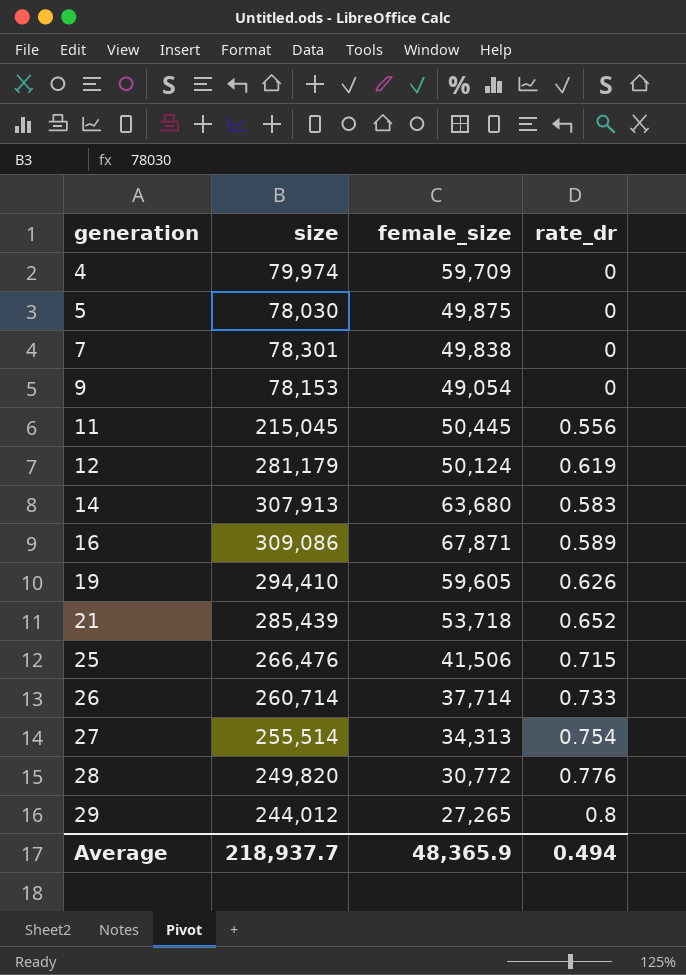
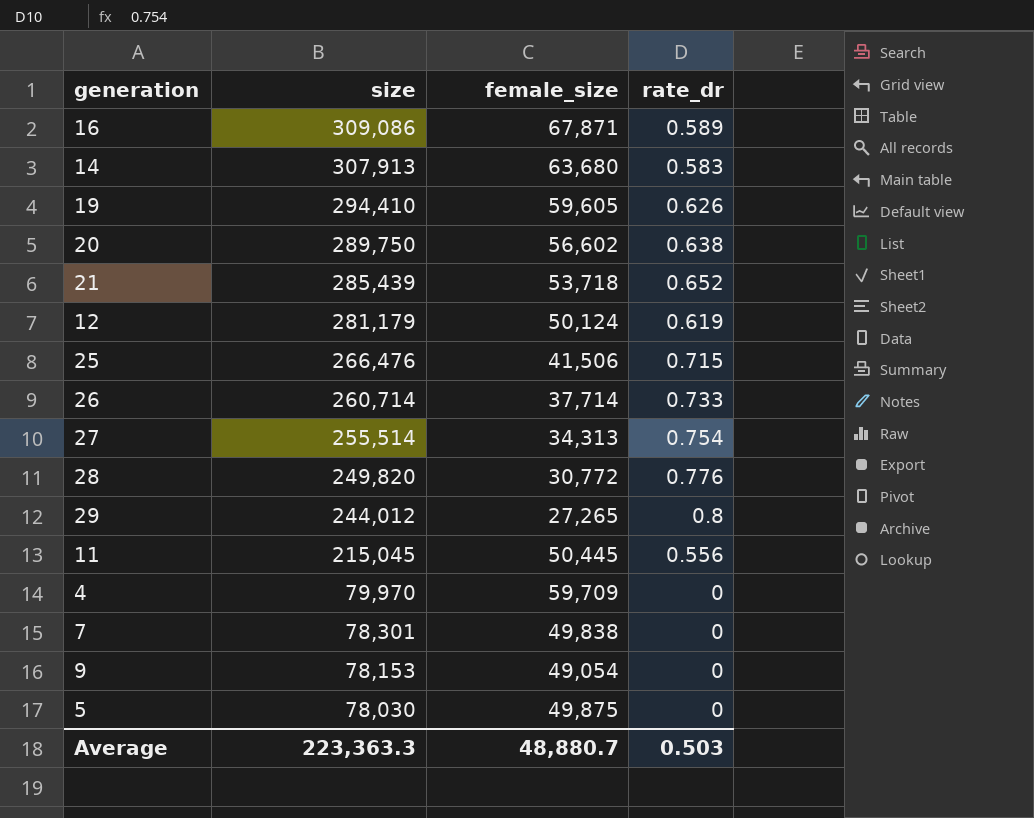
row order: generation ascending -> size descending
row 20: none -> 289,750 | 56,602 | 0.638
4 | size: 79,974 -> 79,970
Average | size: 218,937.7 -> 223,363.3
Average | female_size: 48,365.9 -> 48,880.7
Average | rate_dr: 0.494 -> 0.503

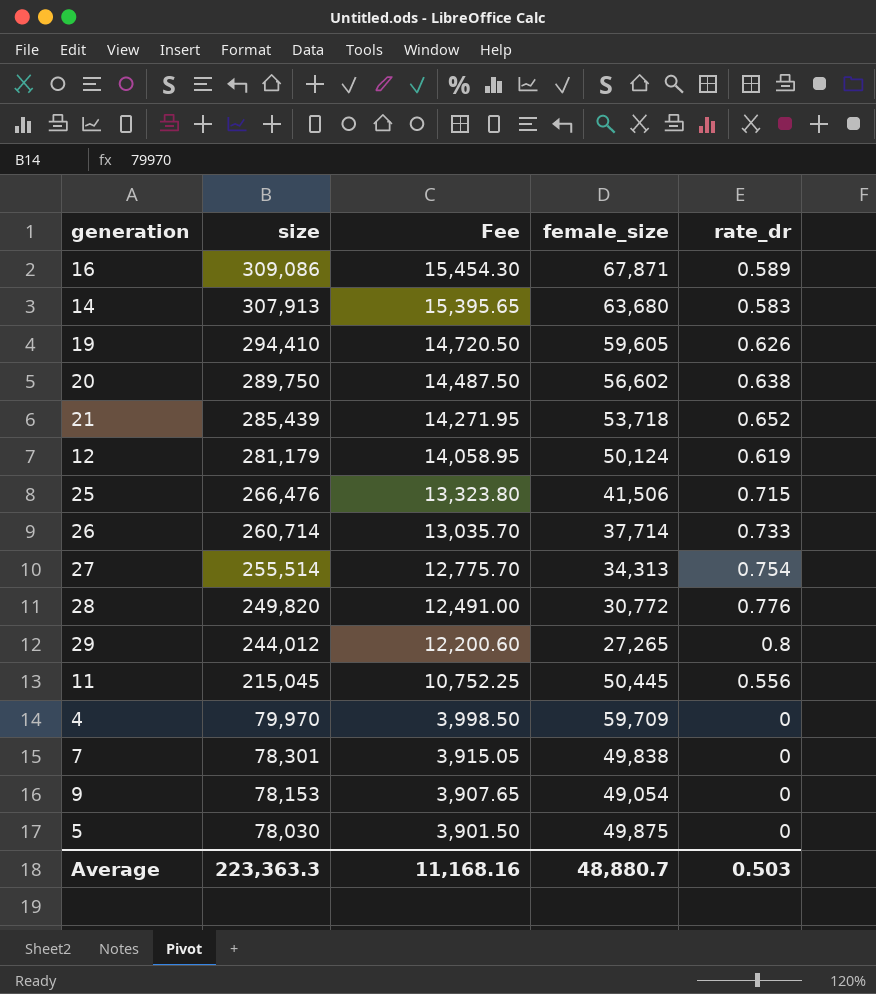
column Fee | formula: none -> [size] * 0.05

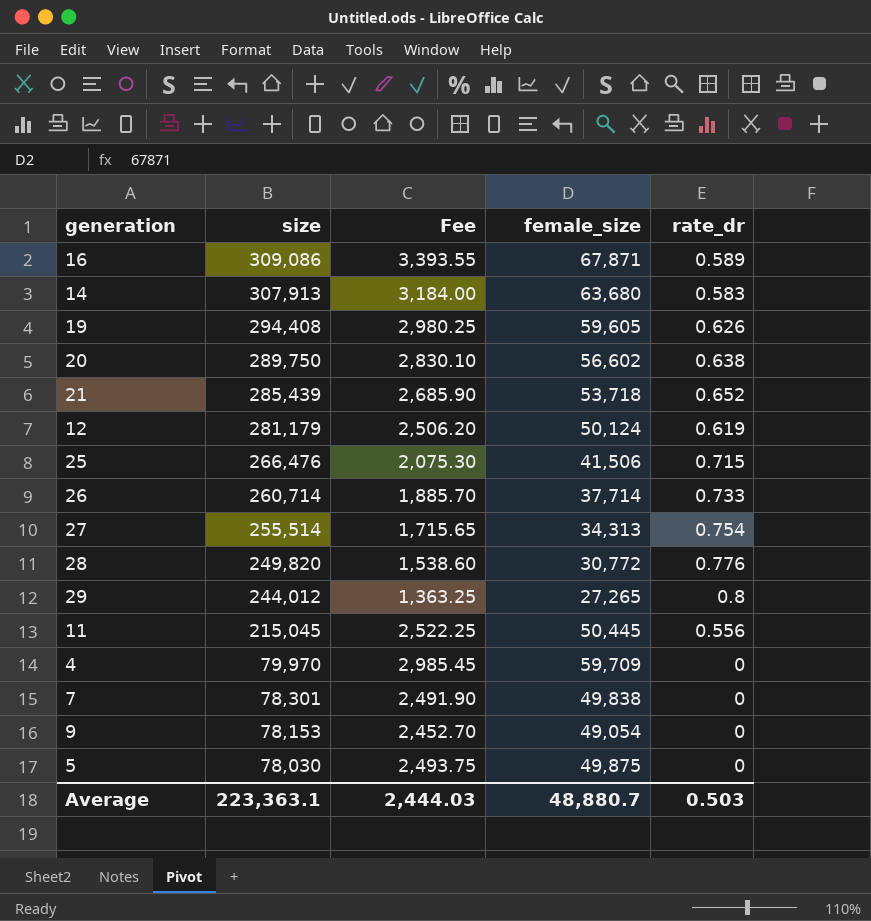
column Fee | formula: [size] * 0.05 -> [female_size] * 0.05
19 | size: 294,410 -> 294,408
Average | size: 223,363.3 -> 223,363.1
Average | Fee: 11,168.16 -> 2,444.03

